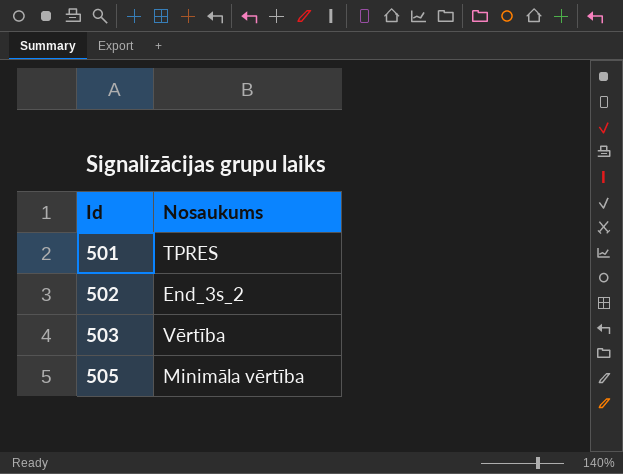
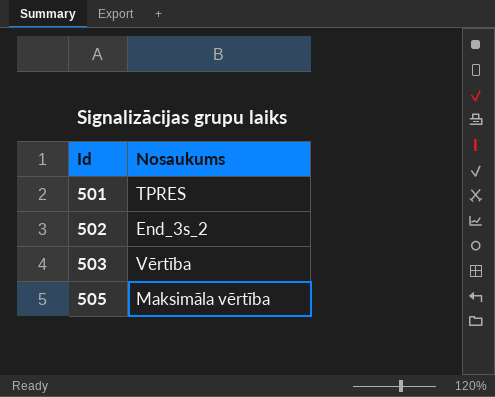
505 | Nosaukums: Minimāla vērtība -> Maksimāla vērtība

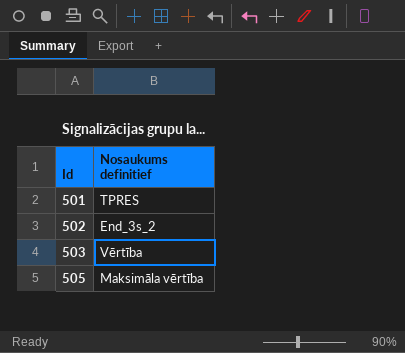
column name: Nosaukums -> Nosaukums definitief

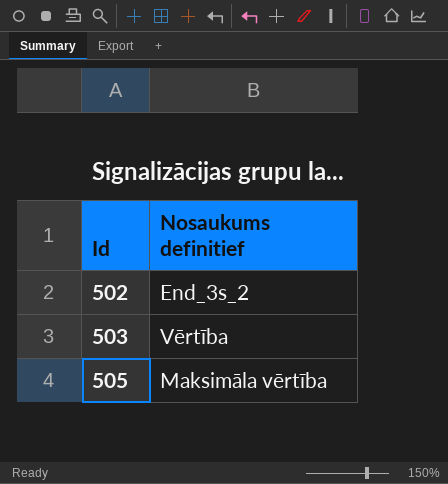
row 501: TPRES -> none

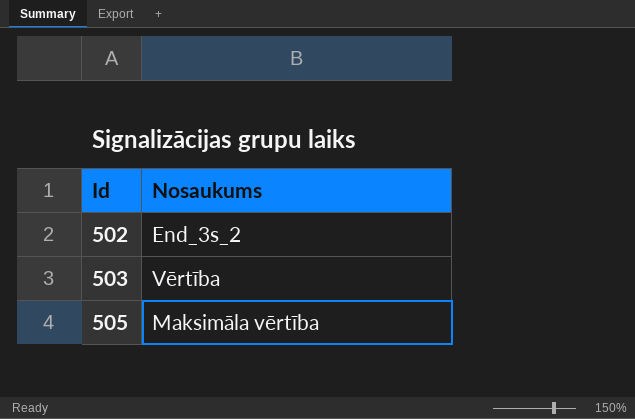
column name: Nosaukums definitief -> Nosaukums

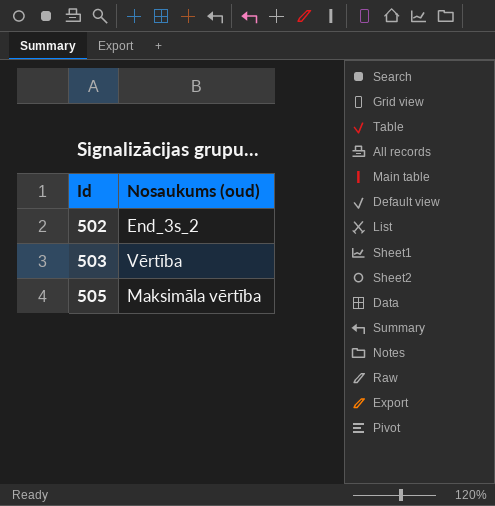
column name: Nosaukums -> Nosaukums (oud)

